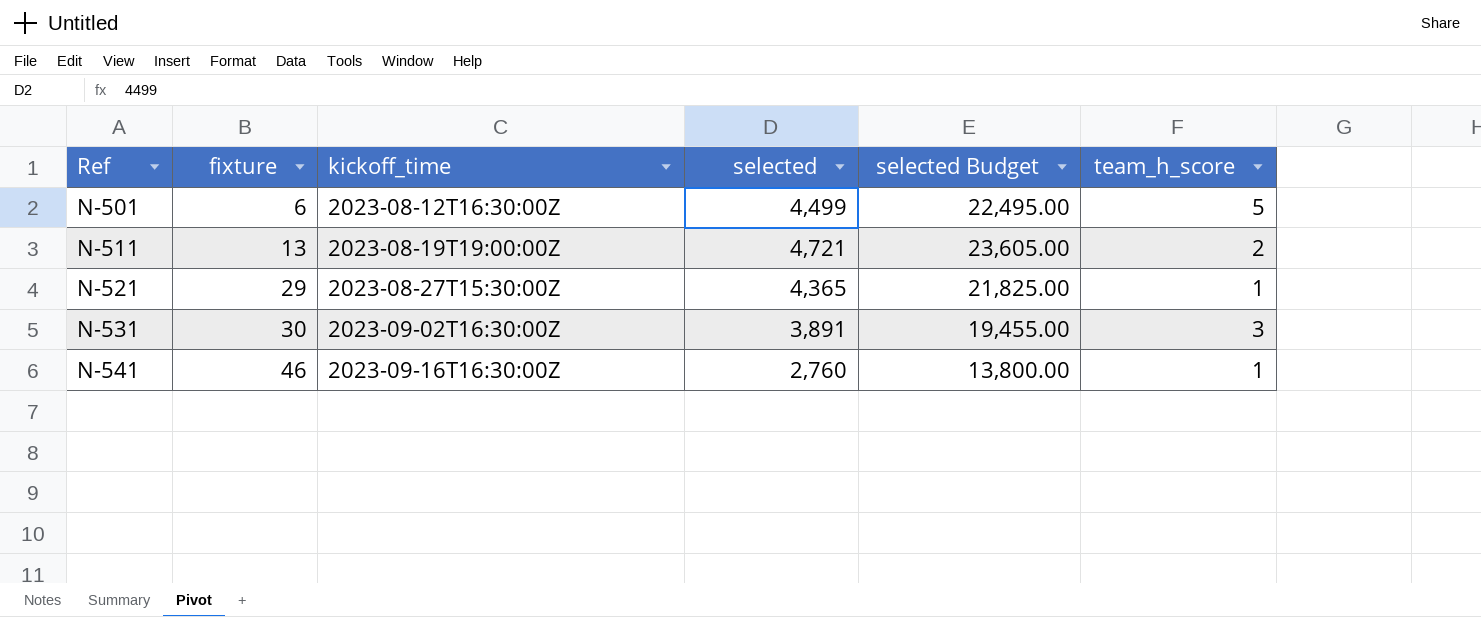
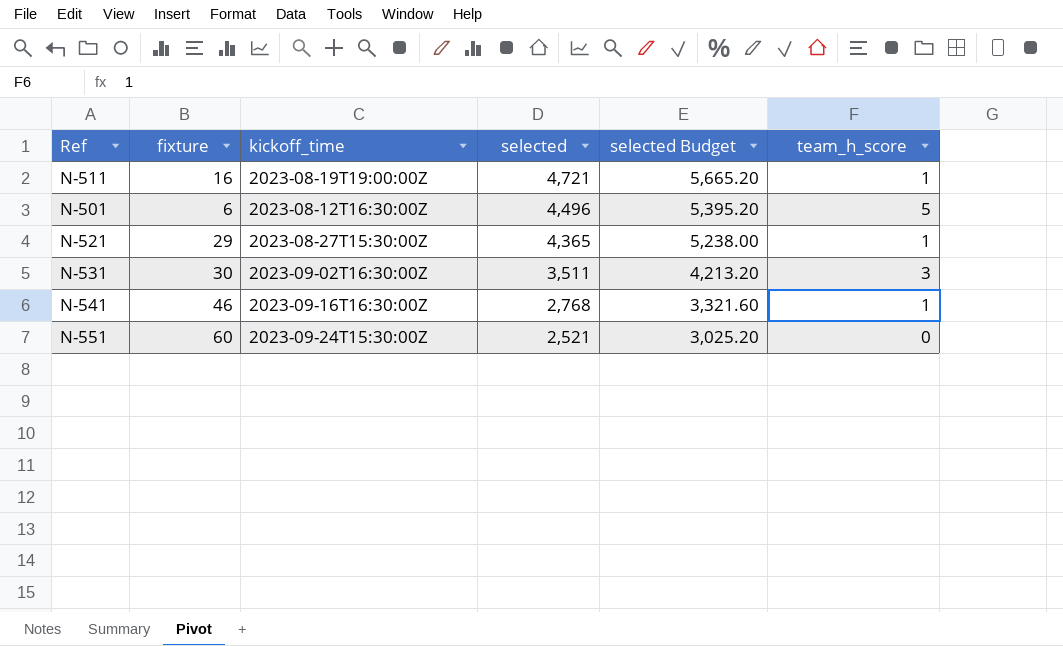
row order: Ref ascending -> selected descending
column selected Budget | formula: [selected] * 5 -> [selected] * 1.2
N-511 | fixture: 13 -> 16
N-511 | team_h_score: 2 -> 1
N-501 | selected: 4,499 -> 4,496
N-531 | selected: 3,891 -> 3,511
N-541 | selected: 2,760 -> 2,768
row N-551: none -> 60 | 2023-09-24T15:30:00Z | 2,521 | 3,025.20 | 0

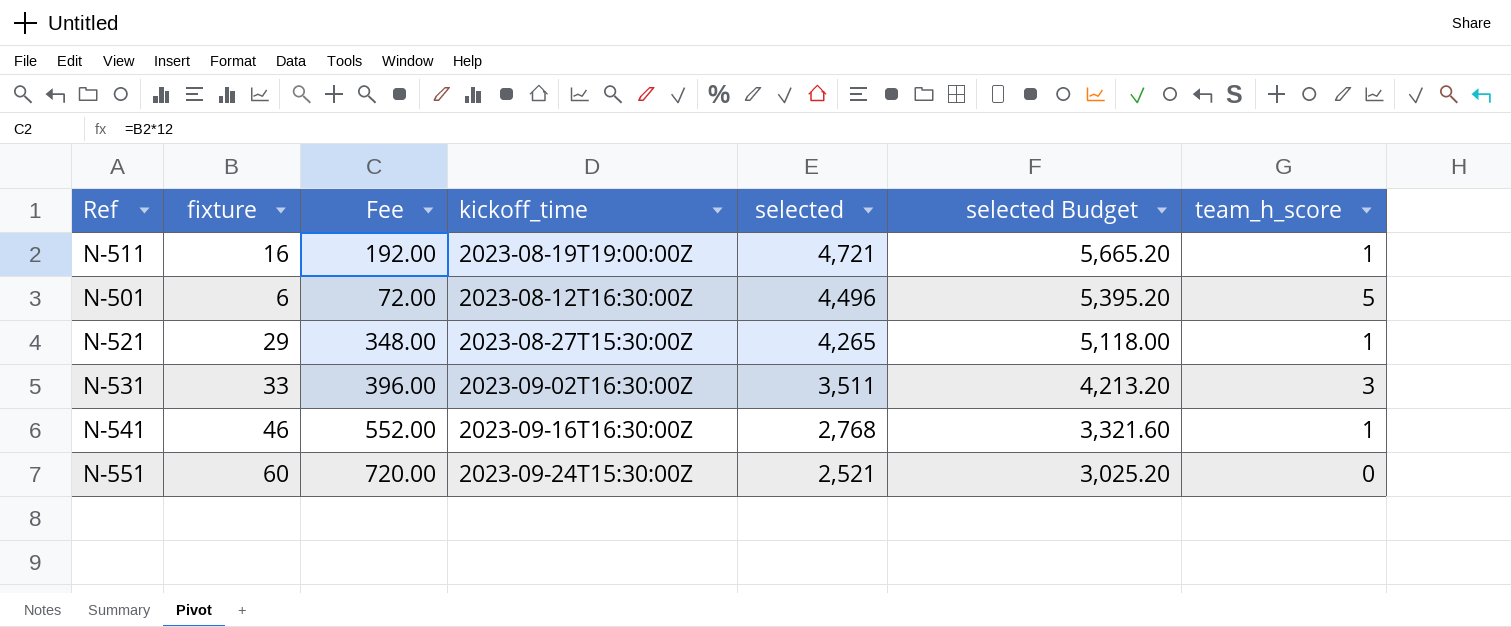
column Fee | formula: none -> [fixture] * 12
N-521 | selected: 4,365 -> 4,265
N-521 | selected Budget: 5,238.00 -> 5,118.00
N-531 | fixture: 30 -> 33

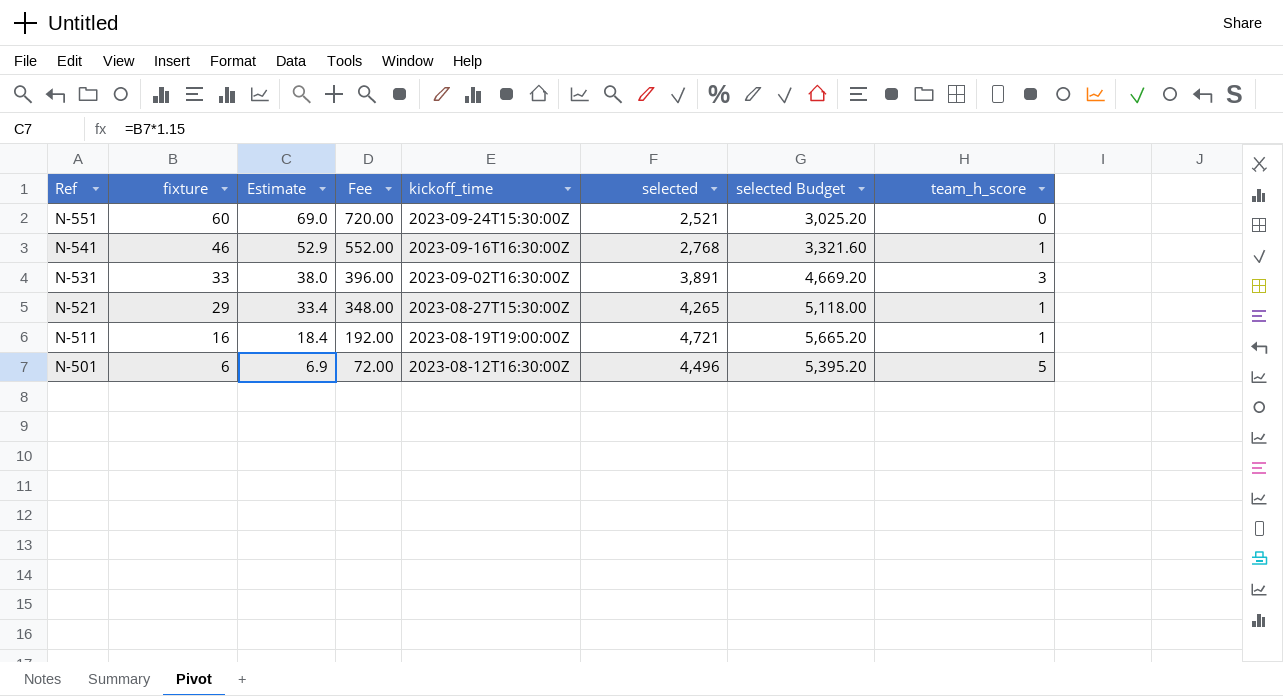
row order: selected descending -> Ref descending
column Estimate | formula: none -> [fixture] * 1.15
N-531 | selected: 3,511 -> 3,891
N-531 | selected Budget: 4,213.20 -> 4,669.20

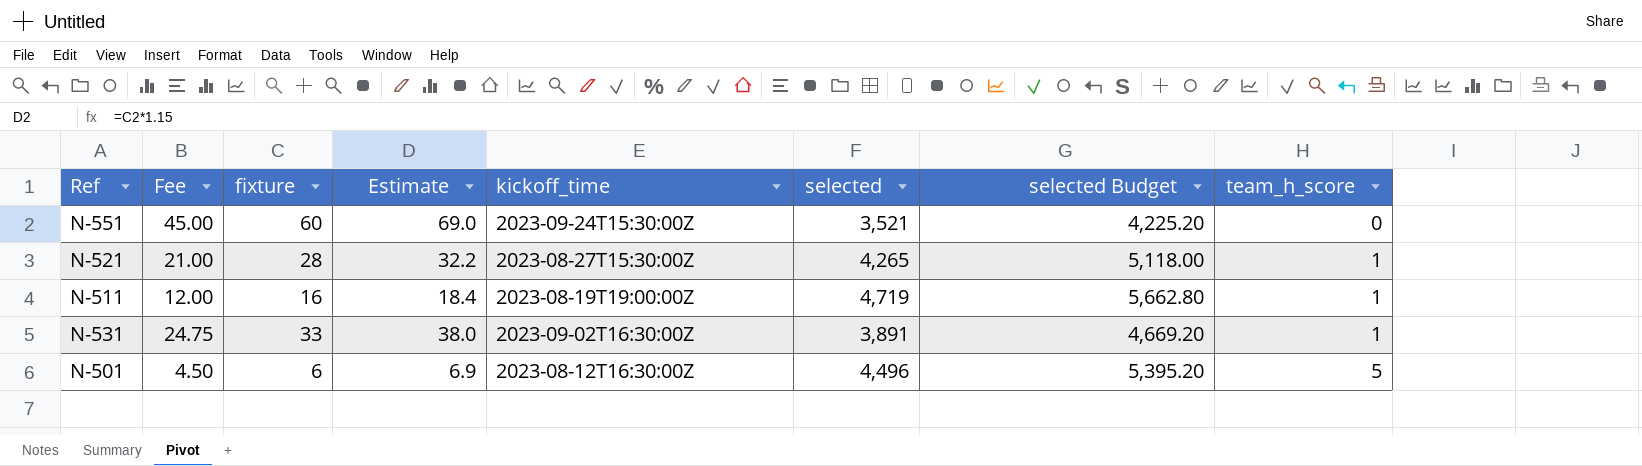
row order: Ref descending -> team_h_score ascending
column Fee | formula: [fixture] * 12 -> [fixture] * 0.75
column Fee | position: 4 -> 2
row N-541: 46 | 52.9 | 552.00 | 2023-09-16T16:30:00Z | 2,768 | 3,321.60 | 1 -> none
N-551 | selected: 2,521 -> 3,521
N-551 | selected Budget: 3,025.20 -> 4,225.20
N-521 | fixture: 29 -> 28
N-521 | Estimate: 33.4 -> 32.2
N-511 | selected: 4,721 -> 4,719
N-511 | selected Budget: 5,665.20 -> 5,662.80
N-531 | team_h_score: 3 -> 1

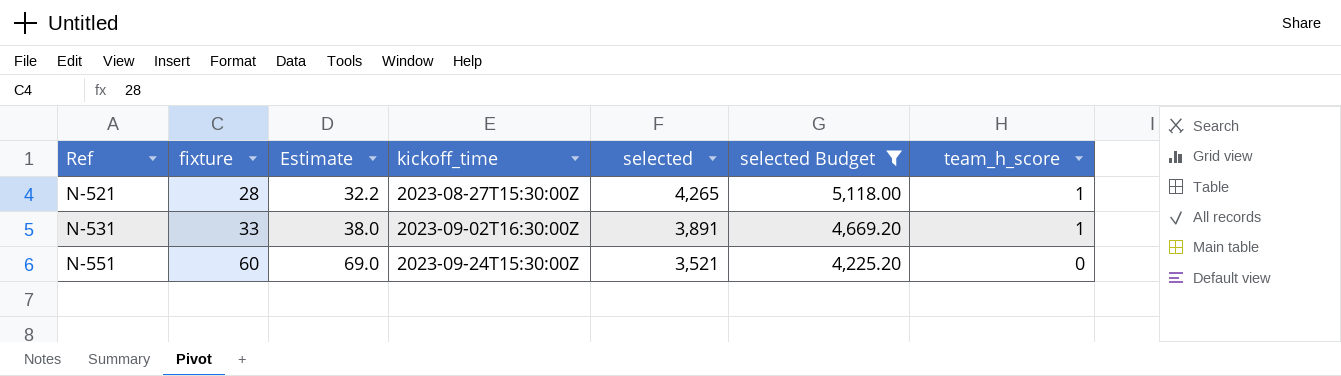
filter: none -> selected Budget <= 5,118.00
row order: team_h_score ascending -> Ref ascending
column Fee | formula: [fixture] * 0.75 -> none

